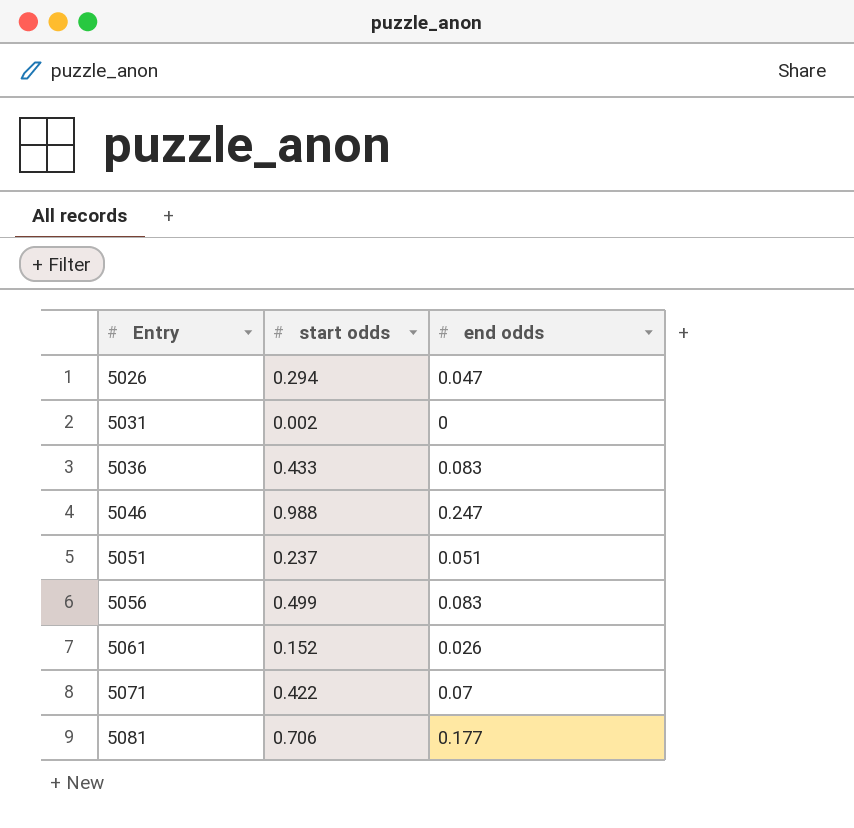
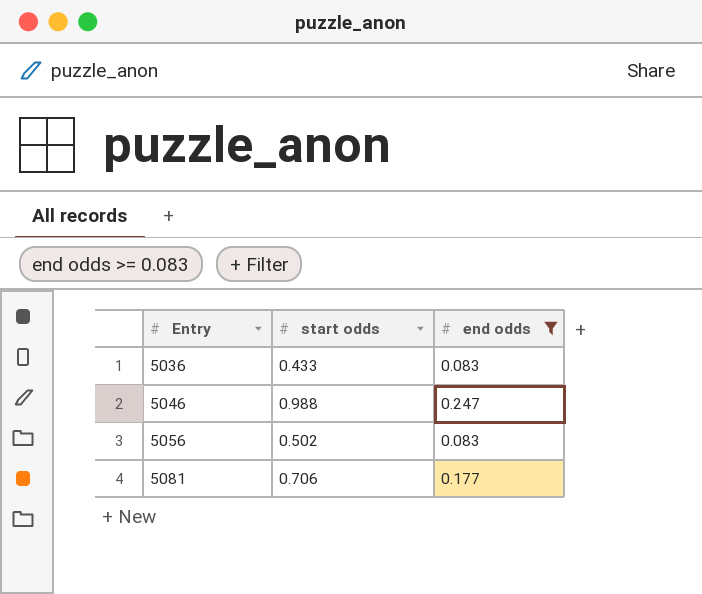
filter: none -> end odds >= 0.083
5056 | start odds: 0.499 -> 0.502

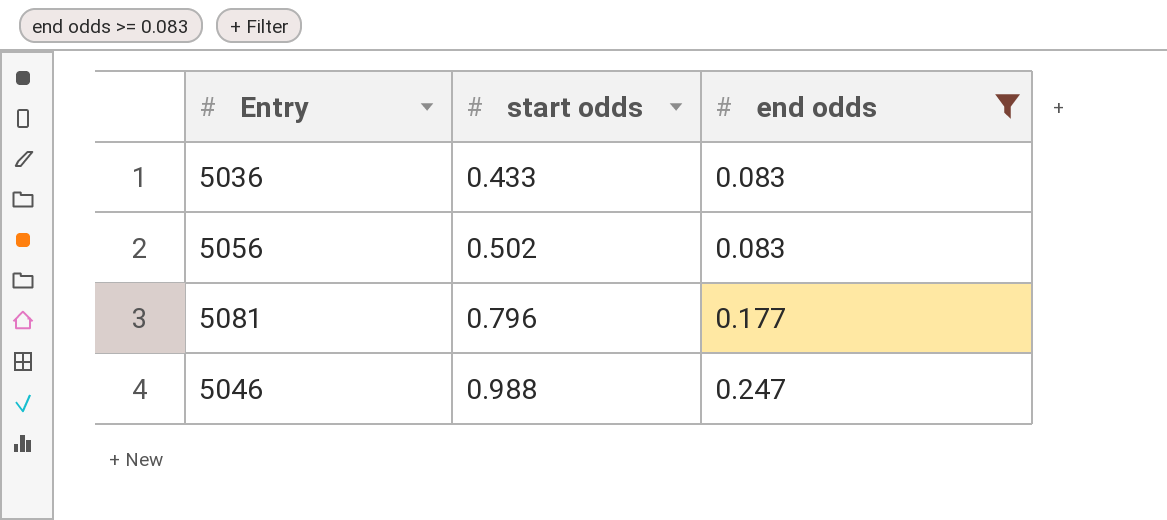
row order: Entry ascending -> start odds ascending
5081 | start odds: 0.706 -> 0.796

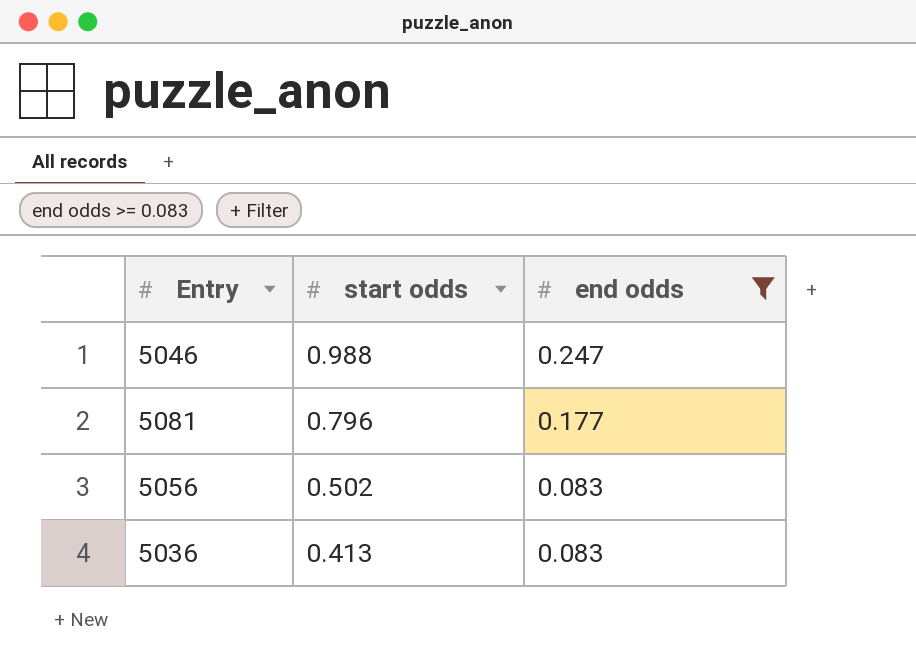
row order: start odds ascending -> start odds descending
5036 | start odds: 0.433 -> 0.413

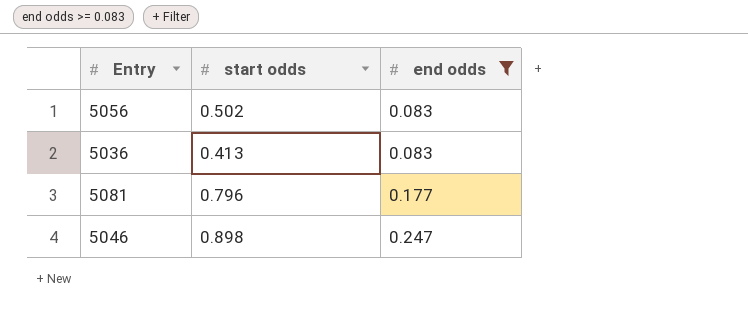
row order: start odds descending -> end odds ascending
5046 | start odds: 0.988 -> 0.898

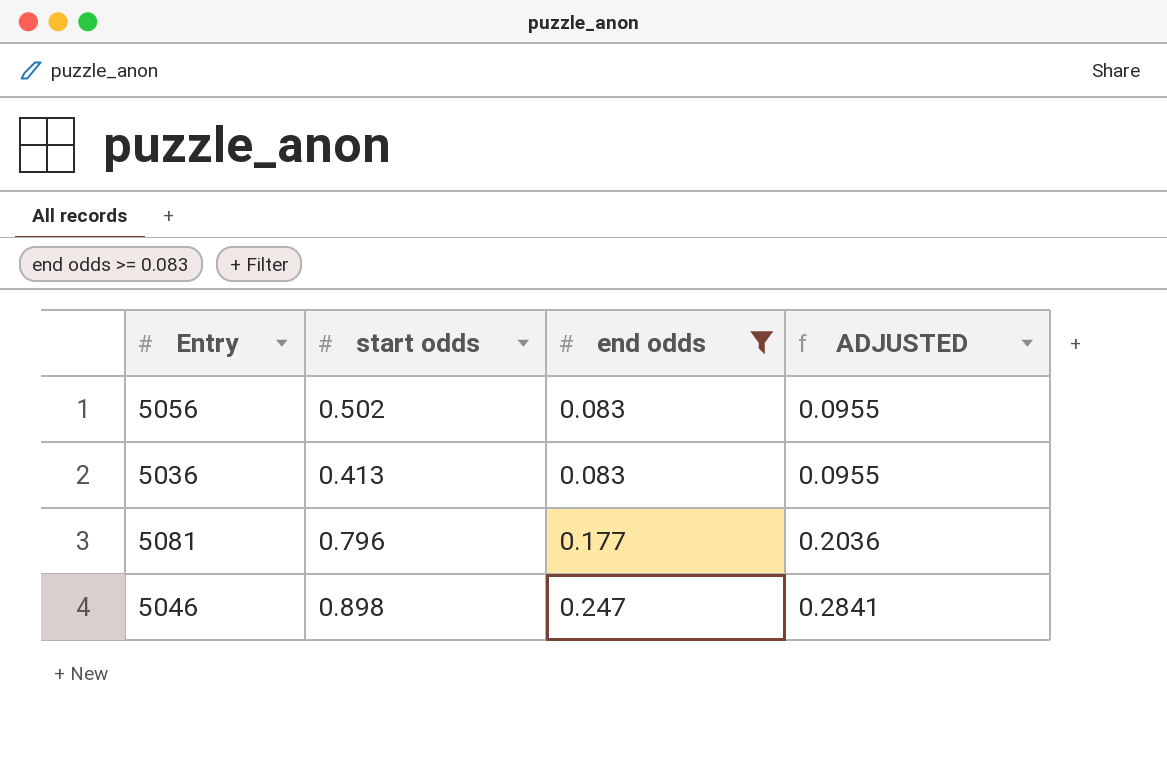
column ADJUSTED | formula: none -> [end odds] * 1.15

